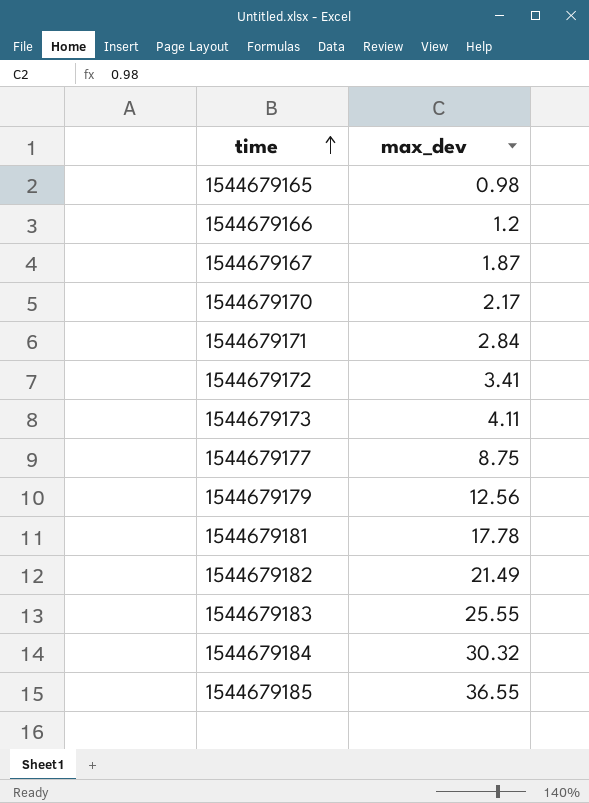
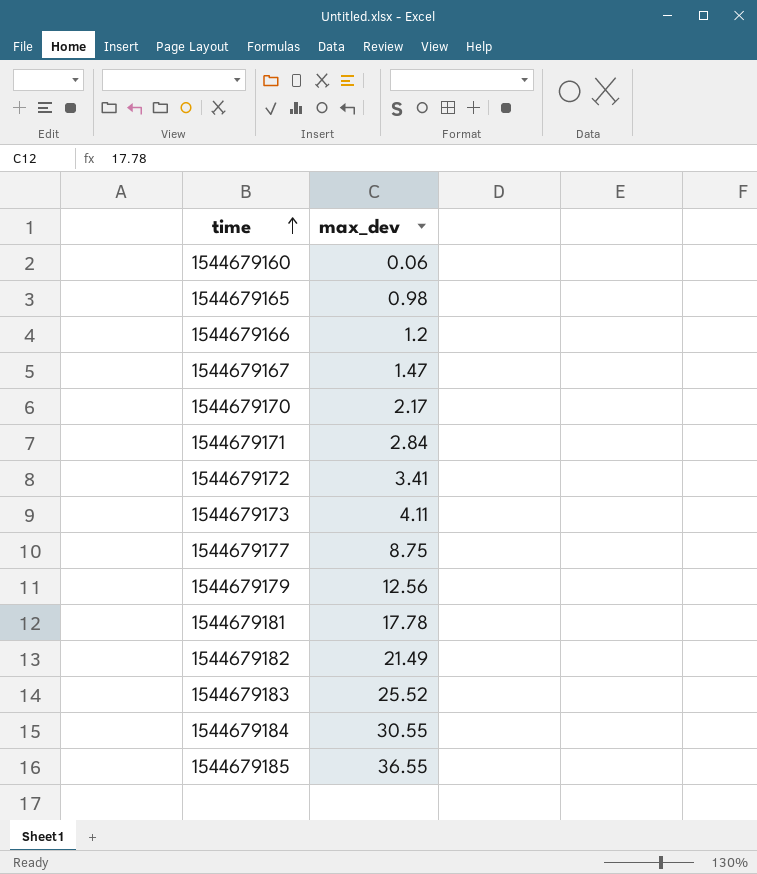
row 1544679160: none -> 0.06
1544679167 | max_dev: 1.87 -> 1.47
1544679183 | max_dev: 25.55 -> 25.52
1544679184 | max_dev: 30.32 -> 30.55

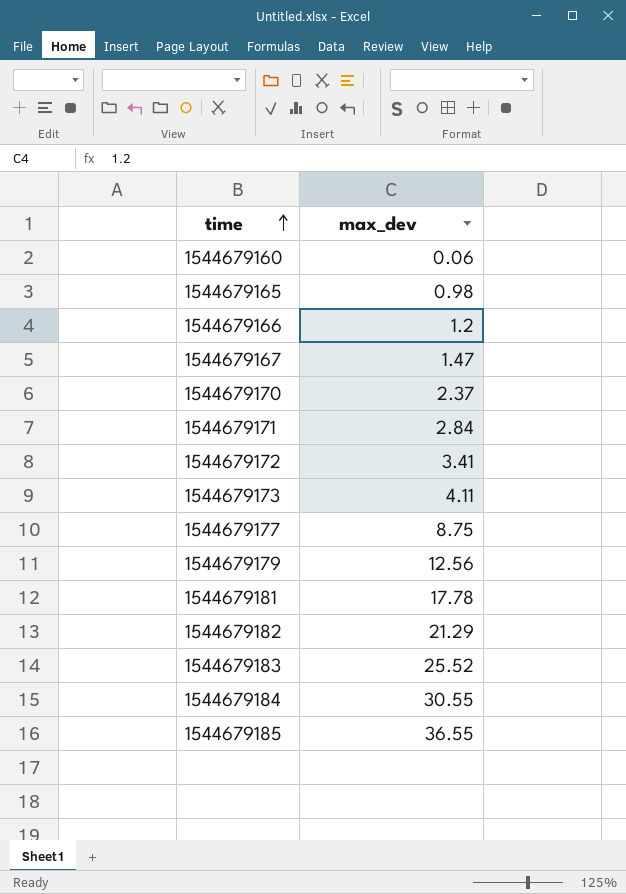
1544679170 | max_dev: 2.17 -> 2.37
1544679182 | max_dev: 21.49 -> 21.29

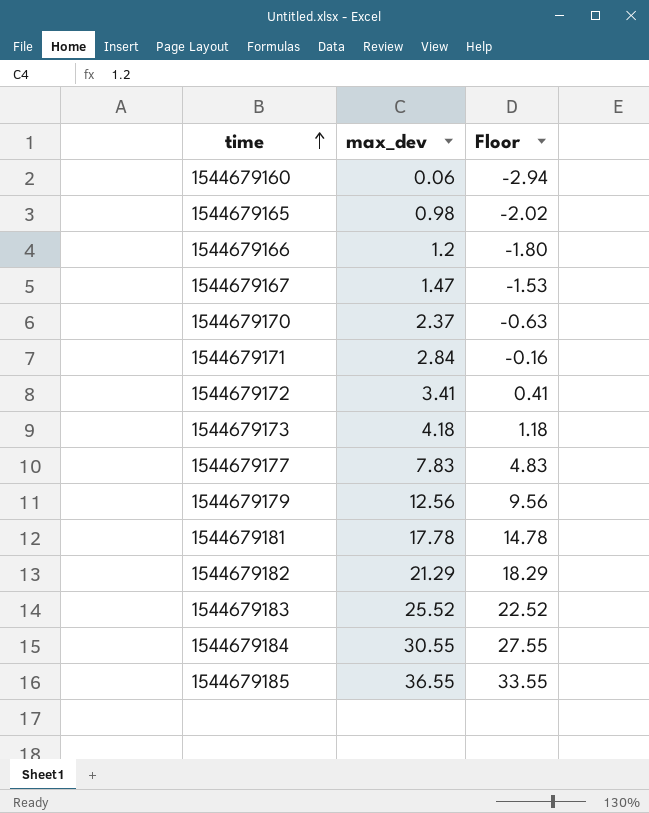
column Floor | formula: none -> [max_dev] - 3
1544679173 | max_dev: 4.11 -> 4.18
1544679177 | max_dev: 8.75 -> 7.83

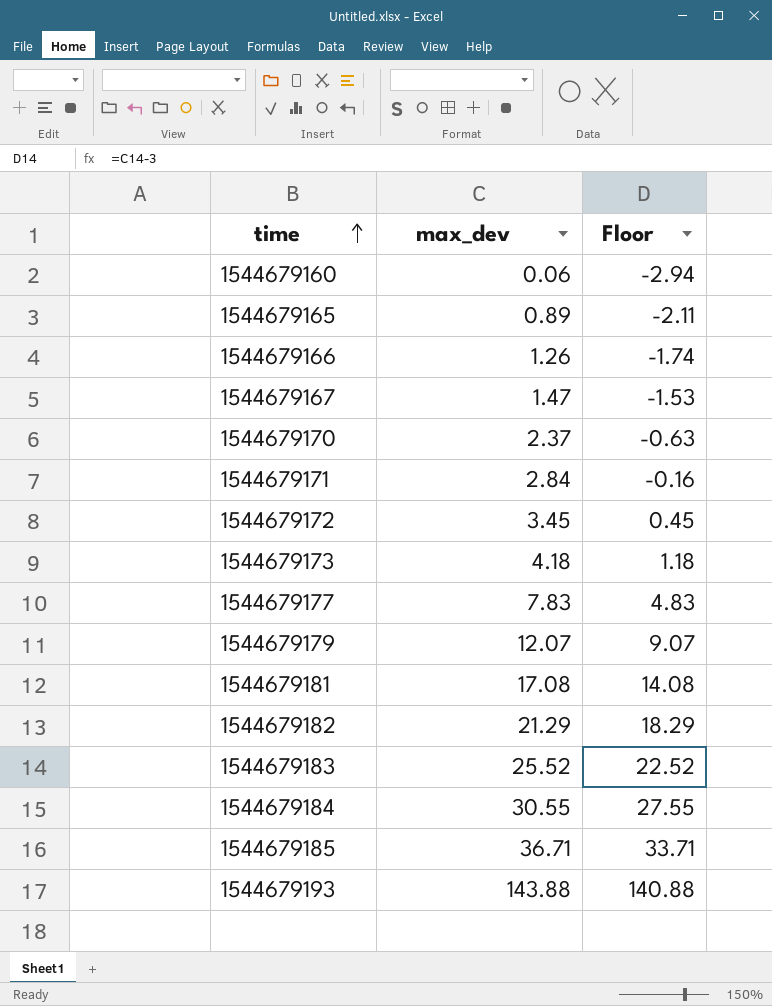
1544679165 | max_dev: 0.98 -> 0.89
1544679165 | Floor: -2.02 -> -2.11
1544679166 | max_dev: 1.2 -> 1.26
1544679166 | Floor: -1.80 -> -1.74
1544679172 | max_dev: 3.41 -> 3.45
1544679172 | Floor: 0.41 -> 0.45
1544679179 | max_dev: 12.56 -> 12.07
1544679179 | Floor: 9.56 -> 9.07
1544679181 | max_dev: 17.78 -> 17.08
1544679181 | Floor: 14.78 -> 14.08
1544679185 | max_dev: 36.55 -> 36.71
1544679185 | Floor: 33.55 -> 33.71
row 1544679193: none -> 143.88 | 140.88

